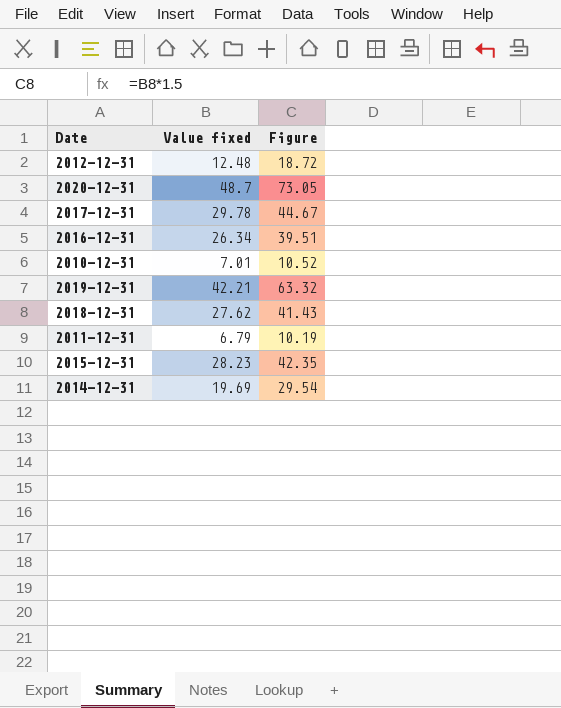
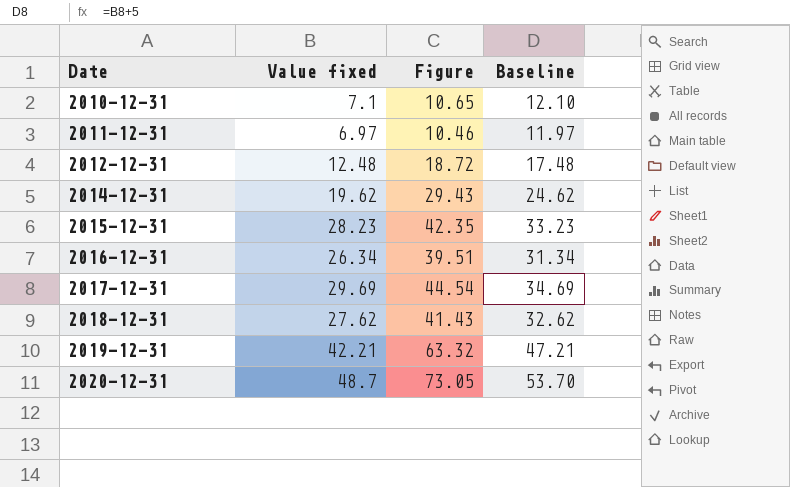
row order: none -> Date ascending
column Baseline | formula: none -> [Value fixed] + 5
2010-12-31 | Value fixed: 7.01 -> 7.1
2010-12-31 | Figure: 10.52 -> 10.65
2011-12-31 | Value fixed: 6.79 -> 6.97
2011-12-31 | Figure: 10.19 -> 10.46
2014-12-31 | Value fixed: 19.69 -> 19.62
2014-12-31 | Figure: 29.54 -> 29.43
2017-12-31 | Value fixed: 29.78 -> 29.69
2017-12-31 | Figure: 44.67 -> 44.54

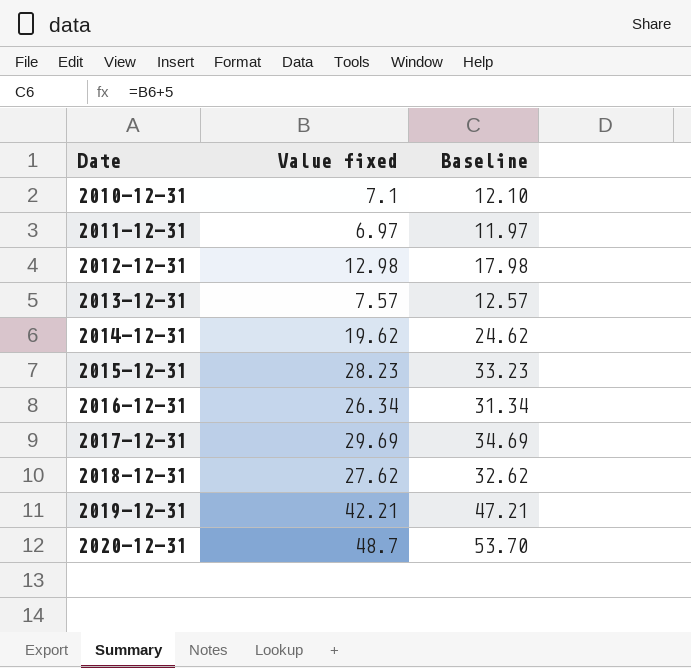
column Figure | formula: [Value fixed] * 1.5 -> none
2012-12-31 | Value fixed: 12.48 -> 12.98
2012-12-31 | Baseline: 17.48 -> 17.98
row 2013-12-31: none -> 7.57 | 12.57

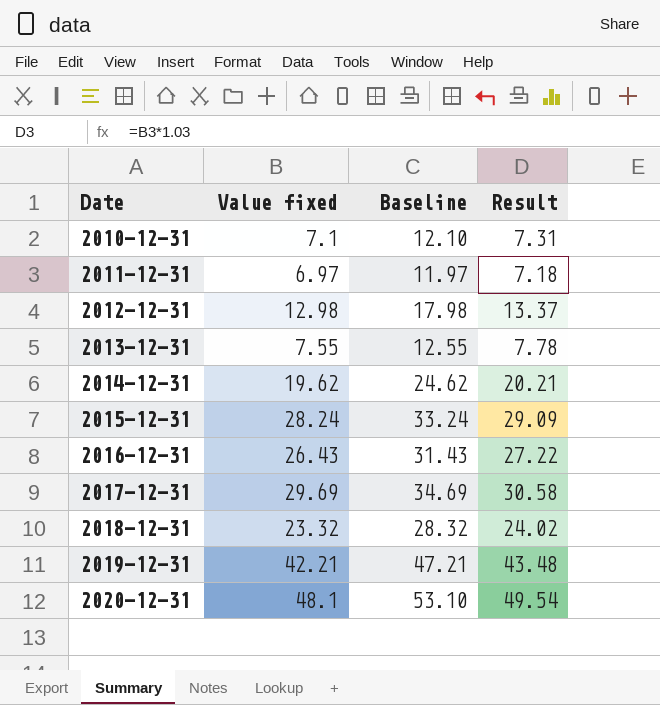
column Result | formula: none -> [Value fixed] * 1.03
2013-12-31 | Value fixed: 7.57 -> 7.55
2013-12-31 | Baseline: 12.57 -> 12.55
2015-12-31 | Value fixed: 28.23 -> 28.24
2015-12-31 | Baseline: 33.23 -> 33.24
2016-12-31 | Value fixed: 26.34 -> 26.43
2016-12-31 | Baseline: 31.34 -> 31.43
2018-12-31 | Value fixed: 27.62 -> 23.32
2018-12-31 | Baseline: 32.62 -> 28.32
2020-12-31 | Value fixed: 48.7 -> 48.1
2020-12-31 | Baseline: 53.70 -> 53.10

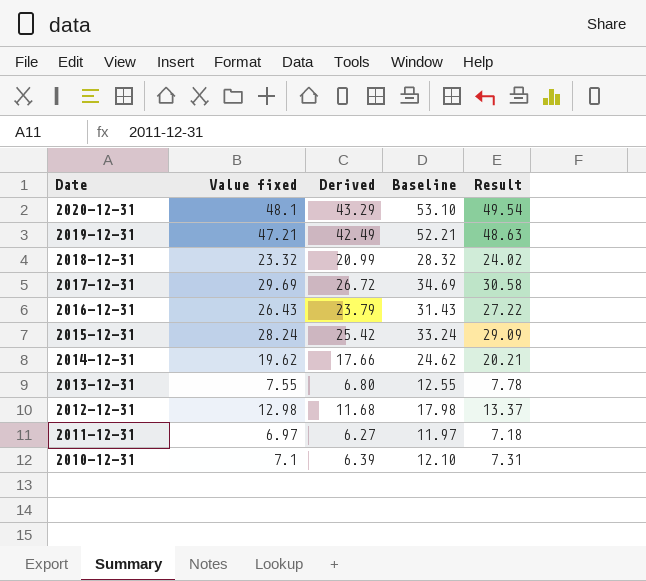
row order: Date ascending -> Date descending
column Derived | formula: none -> [Value fixed] * 0.9
2019-12-31 | Value fixed: 42.21 -> 47.21
2019-12-31 | Baseline: 47.21 -> 52.21
2019-12-31 | Result: 43.48 -> 48.63

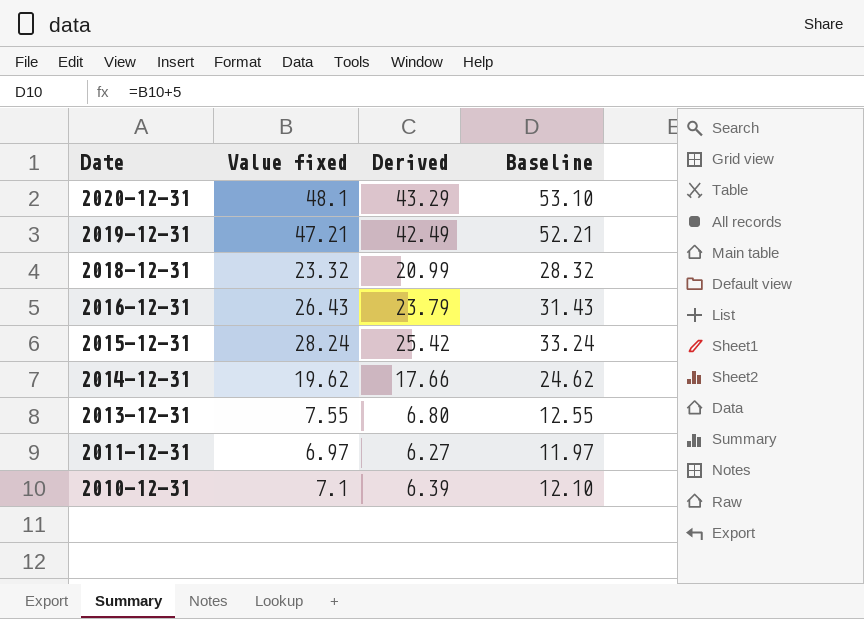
column Result | formula: [Value fixed] * 1.03 -> none
row 2017-12-31: 29.69 | 26.72 | 34.69 | 30.58 -> none
row 2012-12-31: 12.98 | 11.68 | 17.98 | 13.37 -> none

